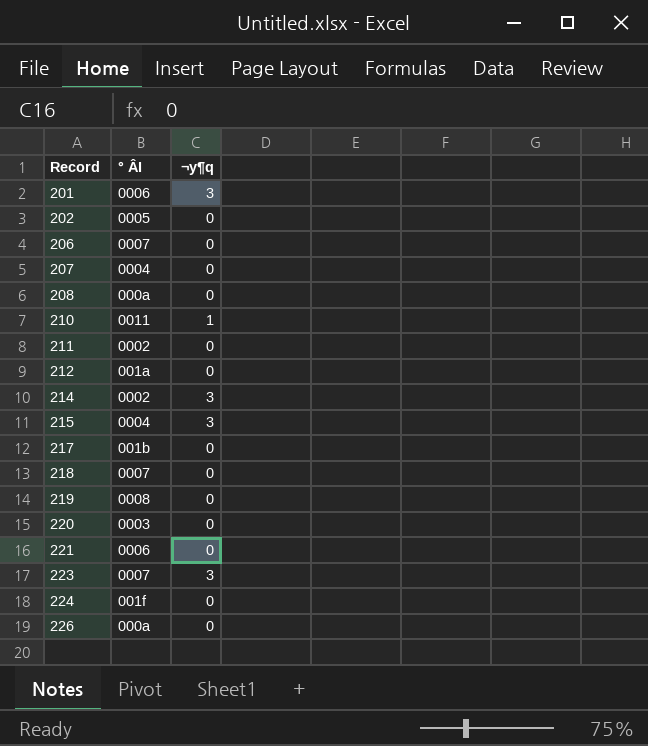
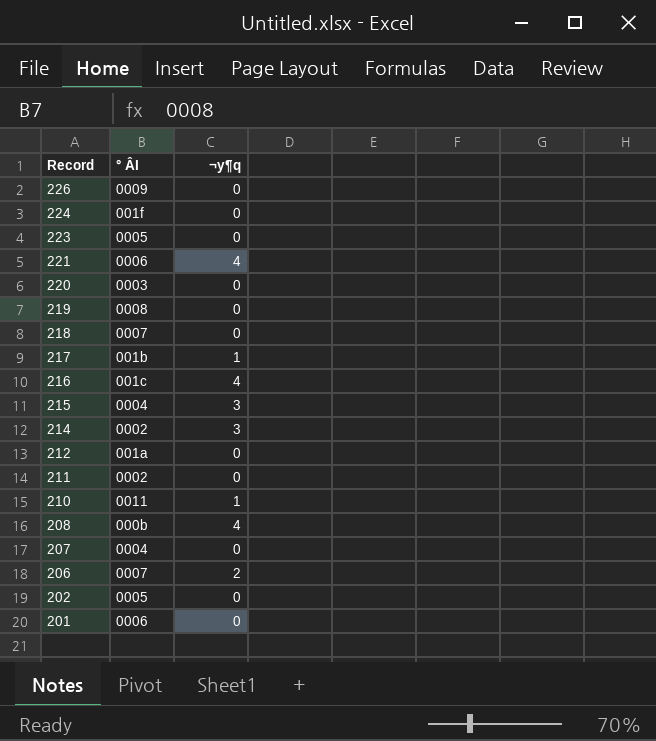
row order: Record ascending -> Record descending
226 | ° ÂI: 000a -> 0009
223 | ° ÂI: 0007 -> 0005
223 | ¬y¶q: 3 -> 0
221 | ¬y¶q: 0 -> 4
217 | ¬y¶q: 0 -> 1
row 216: none -> 001c | 4
208 | ° ÂI: 000a -> 000b
208 | ¬y¶q: 0 -> 4
206 | ¬y¶q: 0 -> 2
201 | ¬y¶q: 3 -> 0

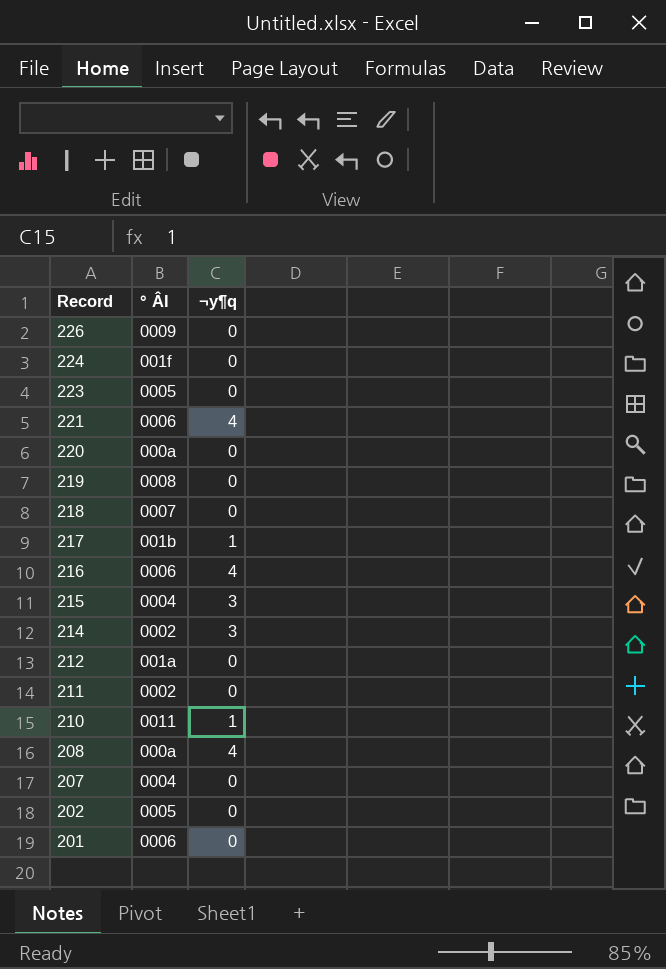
row 206: 0007 | 2 -> none
220 | ° ÂI: 0003 -> 000a
216 | ° ÂI: 001c -> 0006
208 | ° ÂI: 000b -> 000a

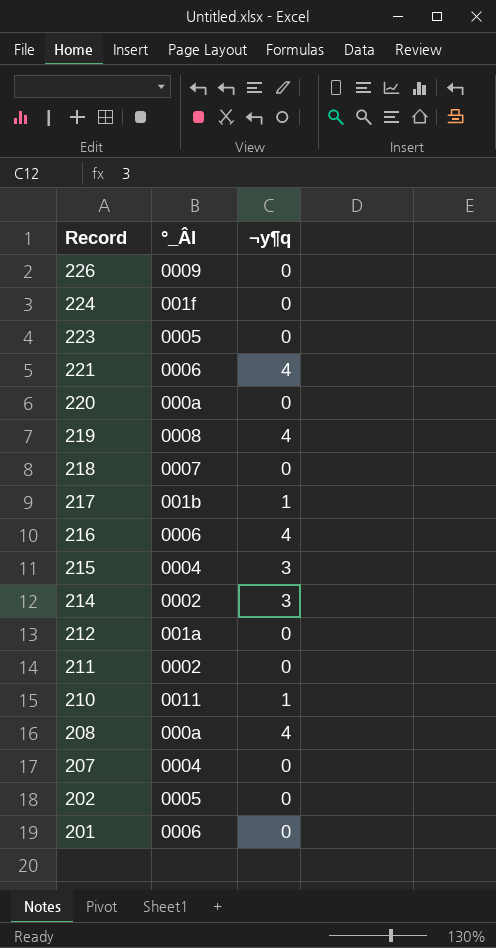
column name: ° ÂI -> °_ÂI
219 | ¬y¶q: 0 -> 4

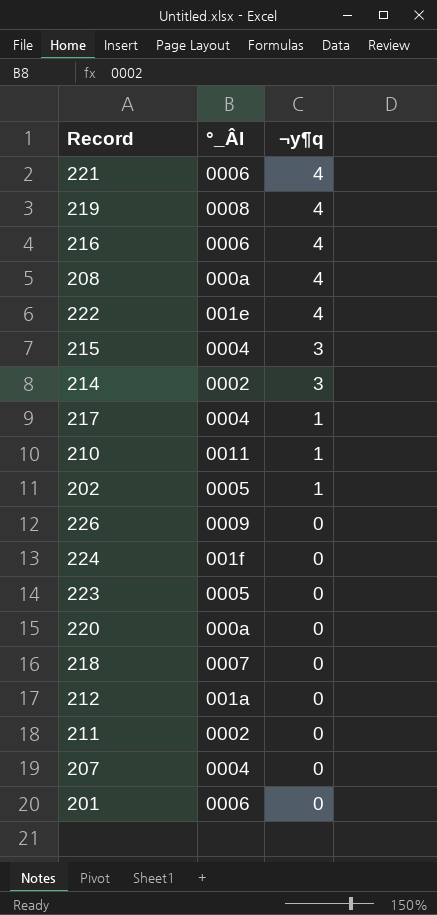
row order: Record descending -> ¬y¶q descending
row 222: none -> 001e | 4
217 | °_ÂI: 001b -> 0004
202 | ¬y¶q: 0 -> 1

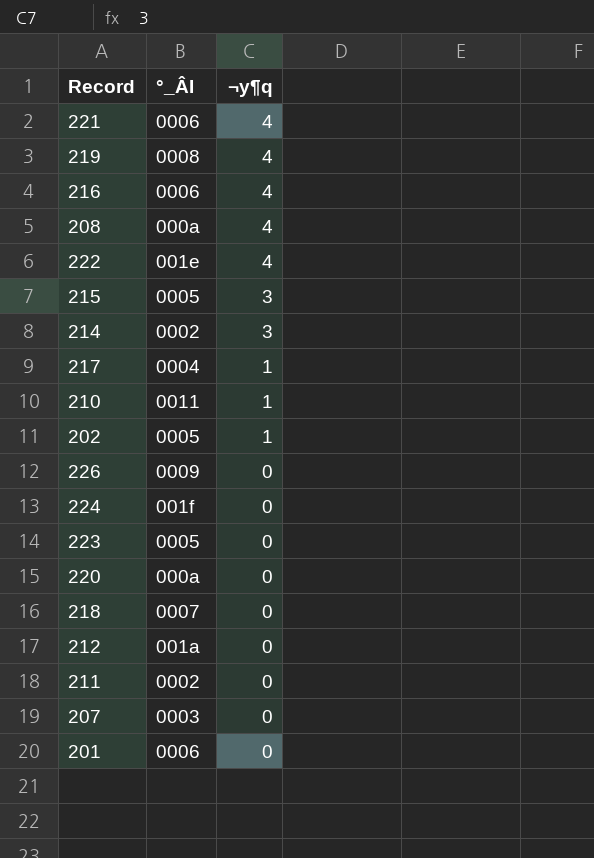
215 | °_ÂI: 0004 -> 0005
207 | °_ÂI: 0004 -> 0003

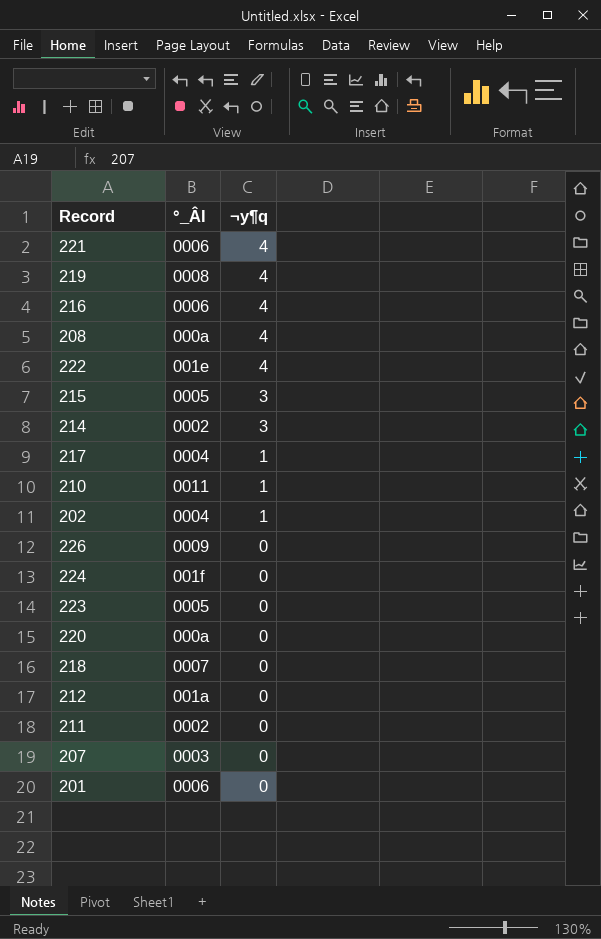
202 | °_ÂI: 0005 -> 0004

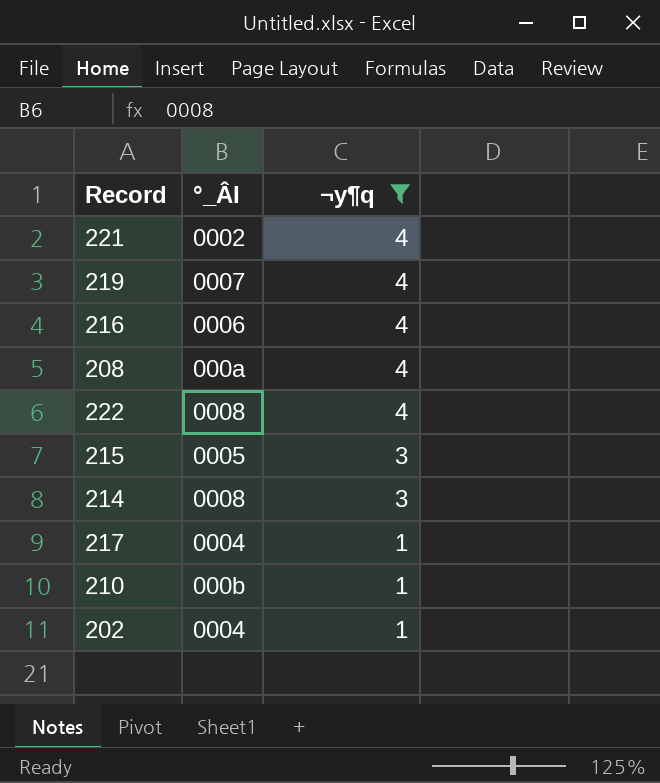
filter: none -> ¬y¶q != 0
221 | °_ÂI: 0006 -> 0002
219 | °_ÂI: 0008 -> 0007
222 | °_ÂI: 001e -> 0008
214 | °_ÂI: 0002 -> 0008
210 | °_ÂI: 0011 -> 000b

